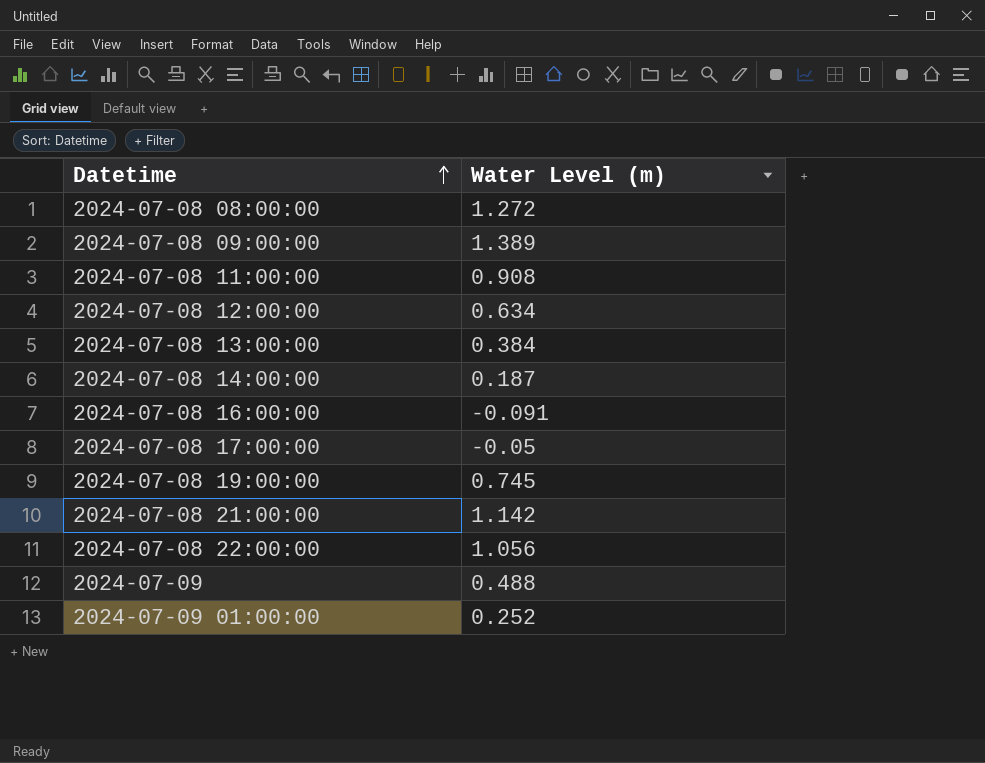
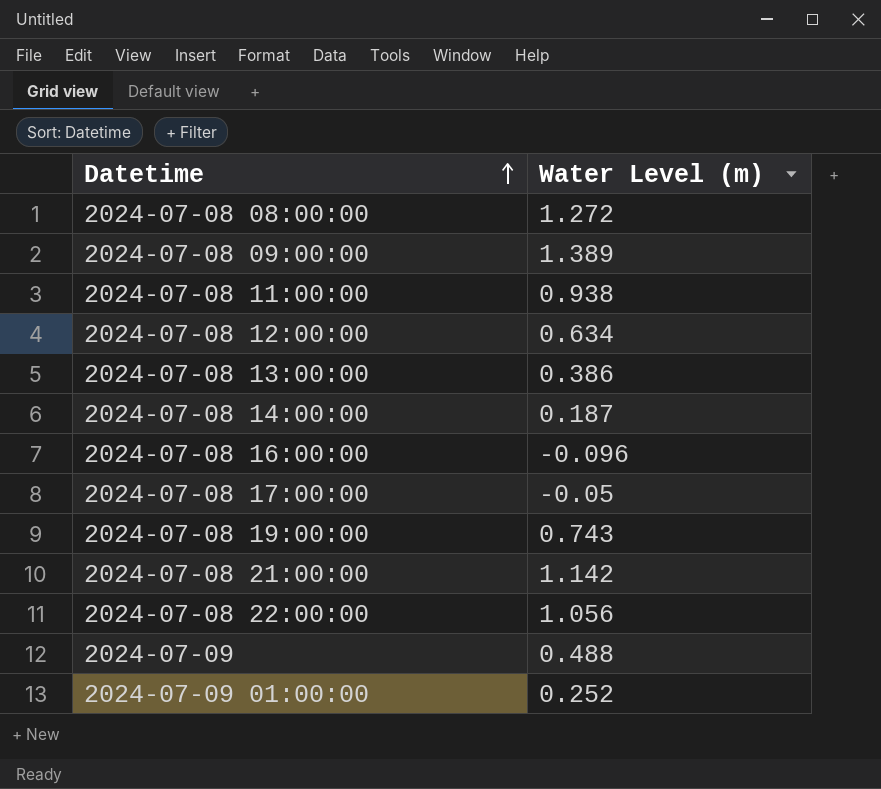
2024-07-08 11:00:00 | Water Level (m): 0.908 -> 0.938
2024-07-08 13:00:00 | Water Level (m): 0.384 -> 0.386
2024-07-08 16:00:00 | Water Level (m): -0.091 -> -0.096
2024-07-08 19:00:00 | Water Level (m): 0.745 -> 0.743

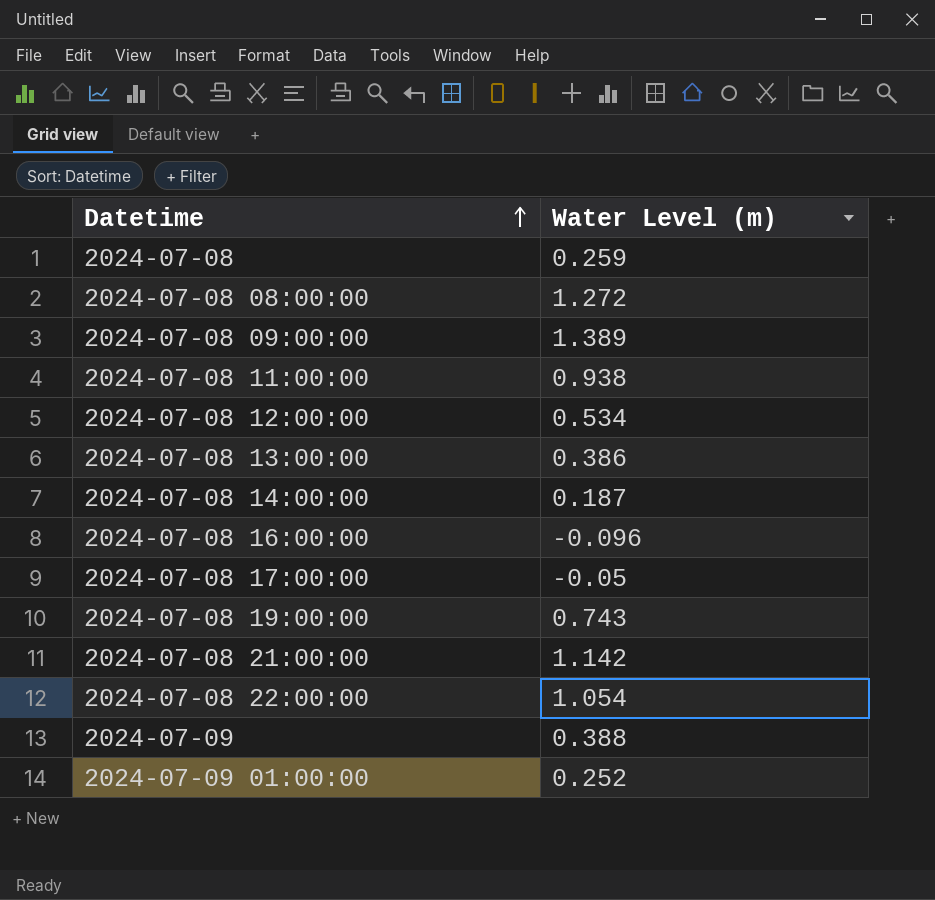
row 2024-07-08: none -> 0.259
2024-07-08 12:00:00 | Water Level (m): 0.634 -> 0.534
2024-07-08 22:00:00 | Water Level (m): 1.056 -> 1.054
2024-07-09 | Water Level (m): 0.488 -> 0.388

